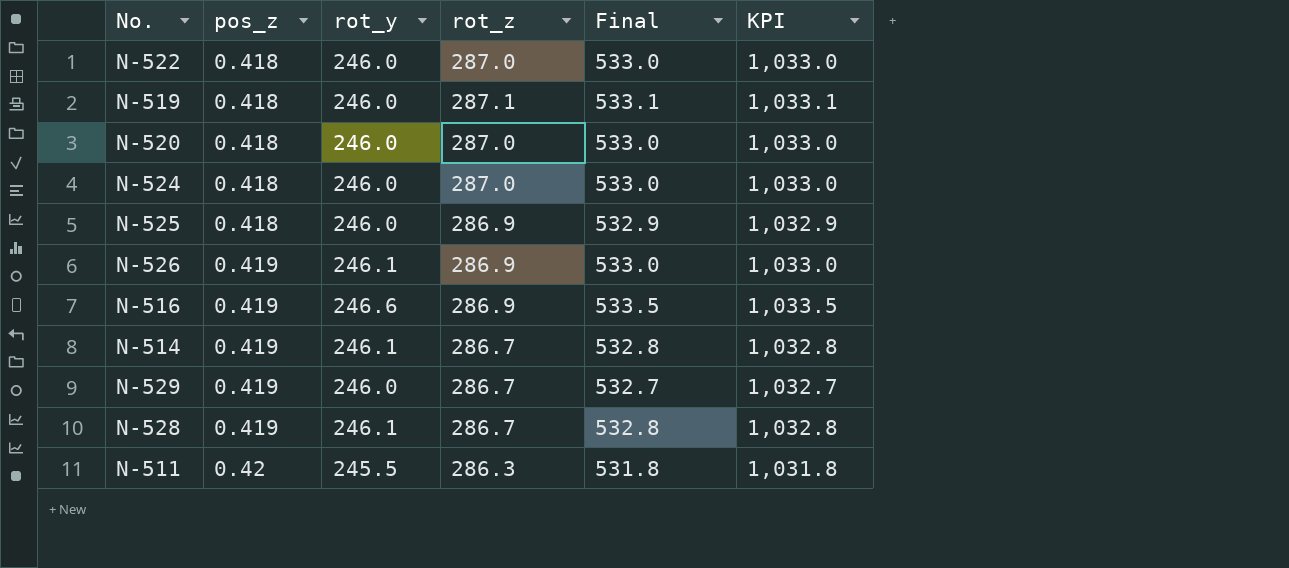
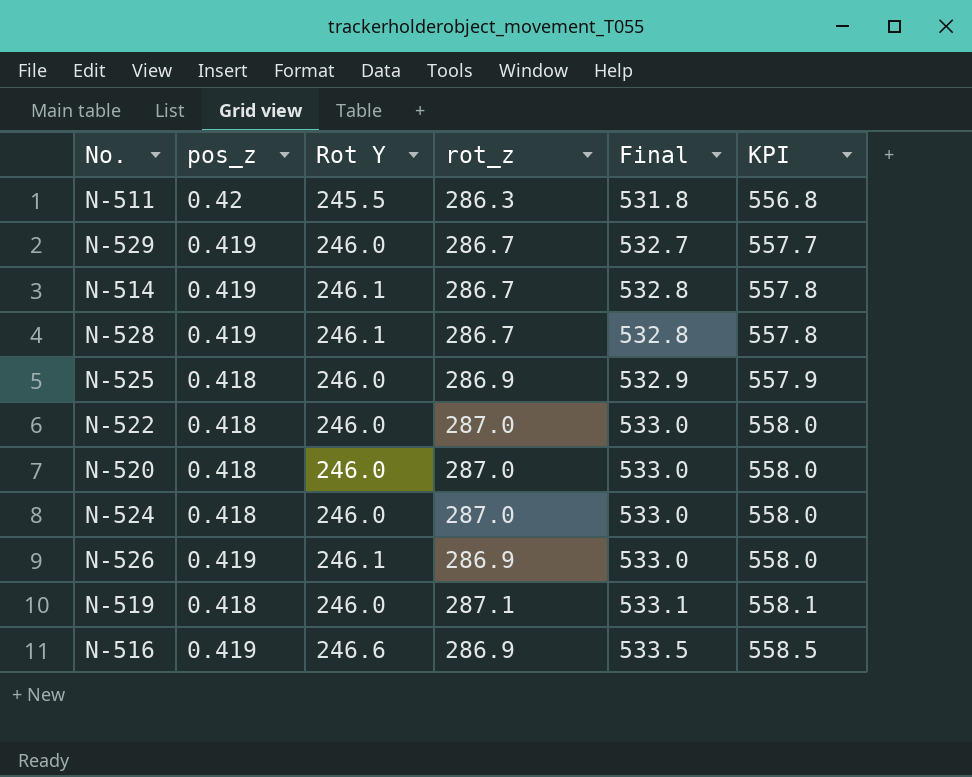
row order: pos_z ascending -> Final ascending
column name: rot_y -> Rot Y
column KPI | formula: [Final] + 500 -> [Final] + 25

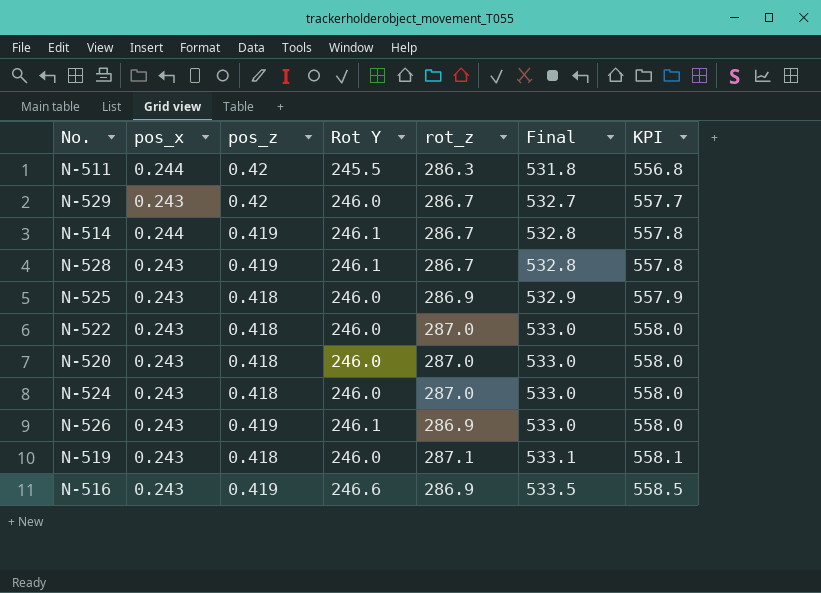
column pos_x | position: none -> 2
N-529 | pos_z: 0.419 -> 0.42

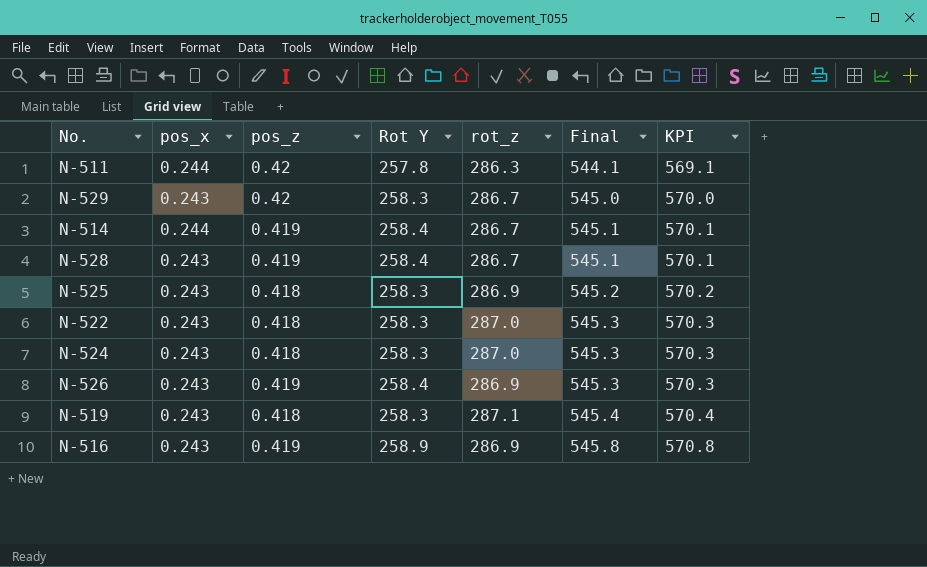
row N-520: 0.243 | 0.418 | 246.0 | 287.0 | 533.0 | 558.0 -> none
N-511 | Rot Y: 245.5 -> 257.8
N-511 | Final: 531.8 -> 544.1
N-511 | KPI: 556.8 -> 569.1
N-529 | Rot Y: 246.0 -> 258.3
N-529 | Final: 532.7 -> 545.0
N-529 | KPI: 557.7 -> 570.0
N-514 | Rot Y: 246.1 -> 258.4
N-514 | Final: 532.8 -> 545.1
N-514 | KPI: 557.8 -> 570.1
N-528 | Rot Y: 246.1 -> 258.4
N-528 | Final: 532.8 -> 545.1
N-528 | KPI: 557.8 -> 570.1
N-525 | Rot Y: 246.0 -> 258.3
N-525 | Final: 532.9 -> 545.2
N-525 | KPI: 557.9 -> 570.2
N-522 | Rot Y: 246.0 -> 258.3
N-522 | Final: 533.0 -> 545.3
N-522 | KPI: 558.0 -> 570.3
N-524 | Rot Y: 246.0 -> 258.3
N-524 | Final: 533.0 -> 545.3
N-524 | KPI: 558.0 -> 570.3
N-526 | Rot Y: 246.1 -> 258.4
N-526 | Final: 533.0 -> 545.3
N-526 | KPI: 558.0 -> 570.3
N-519 | Rot Y: 246.0 -> 258.3
N-519 | Final: 533.1 -> 545.4
N-519 | KPI: 558.1 -> 570.4
N-516 | Rot Y: 246.6 -> 258.9
N-516 | Final: 533.5 -> 545.8
N-516 | KPI: 558.5 -> 570.8

